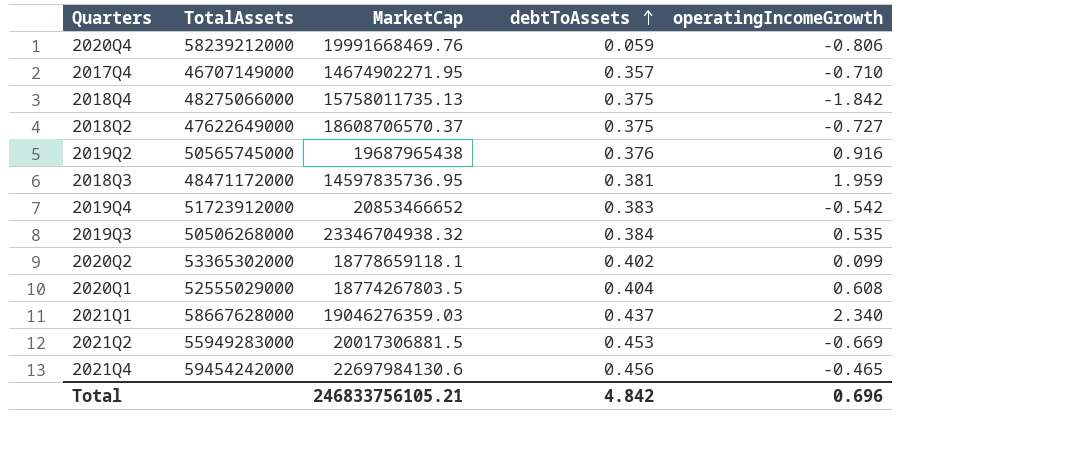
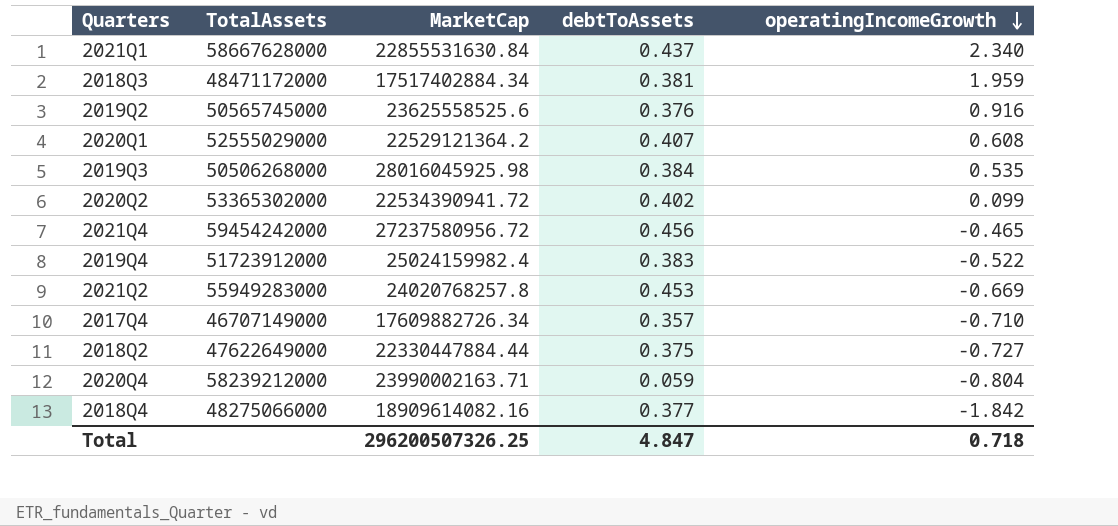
row order: debtToAssets ascending -> operatingIncomeGrowth descending
2021Q1 | MarketCap: 19046276359.03 -> 22855531630.84
2018Q3 | MarketCap: 14597835736.95 -> 17517402884.34
2019Q2 | MarketCap: 19687965438 -> 23625558525.6
2020Q1 | MarketCap: 18774267803.5 -> 22529121364.2
2020Q1 | debtToAssets: 0.404 -> 0.407
2019Q3 | MarketCap: 23346704938.32 -> 28016045925.98
2020Q2 | MarketCap: 18778659118.1 -> 22534390941.72
2021Q4 | MarketCap: 22697984130.6 -> 27237580956.72
2019Q4 | MarketCap: 20853466652 -> 25024159982.4
2019Q4 | operatingIncomeGrowth: -0.542 -> -0.522
2021Q2 | MarketCap: 20017306881.5 -> 24020768257.8
2017Q4 | MarketCap: 14674902271.95 -> 17609882726.34
2018Q2 | MarketCap: 18608706570.37 -> 22330447884.44
2020Q4 | MarketCap: 19991668469.76 -> 23990002163.71
2020Q4 | operatingIncomeGrowth: -0.806 -> -0.804
2018Q4 | MarketCap: 15758011735.13 -> 18909614082.16
2018Q4 | debtToAssets: 0.375 -> 0.377
Total | MarketCap: 246833756105.21 -> 296200507326.25
Total | debtToAssets: 4.842 -> 4.847
Total | operatingIncomeGrowth: 0.696 -> 0.718

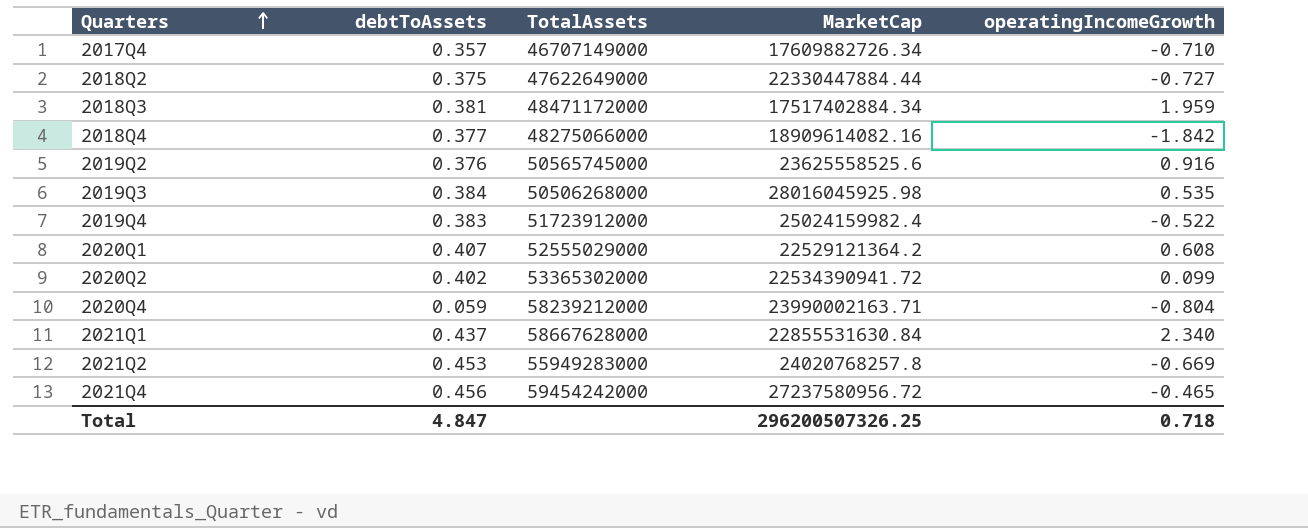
row order: operatingIncomeGrowth descending -> Quarters ascending
column debtToAssets | position: 4 -> 2

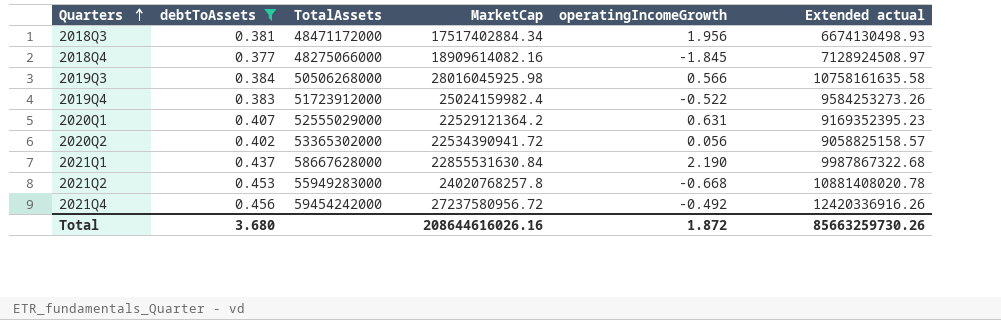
filter: none -> debtToAssets >= 0.377
column Extended actual | formula: none -> [debtToAssets] * [MarketCap]
2018Q3 | operatingIncomeGrowth: 1.959 -> 1.956
2018Q4 | operatingIncomeGrowth: -1.842 -> -1.845
2019Q3 | operatingIncomeGrowth: 0.535 -> 0.566
2020Q1 | operatingIncomeGrowth: 0.608 -> 0.631
2020Q2 | operatingIncomeGrowth: 0.099 -> 0.056
2021Q1 | operatingIncomeGrowth: 2.340 -> 2.190
2021Q2 | operatingIncomeGrowth: -0.669 -> -0.668
2021Q4 | operatingIncomeGrowth: -0.465 -> -0.492
Total | debtToAssets: 4.847 -> 3.680
Total | MarketCap: 296200507326.25 -> 208644616026.16
Total | operatingIncomeGrowth: 0.718 -> 1.872

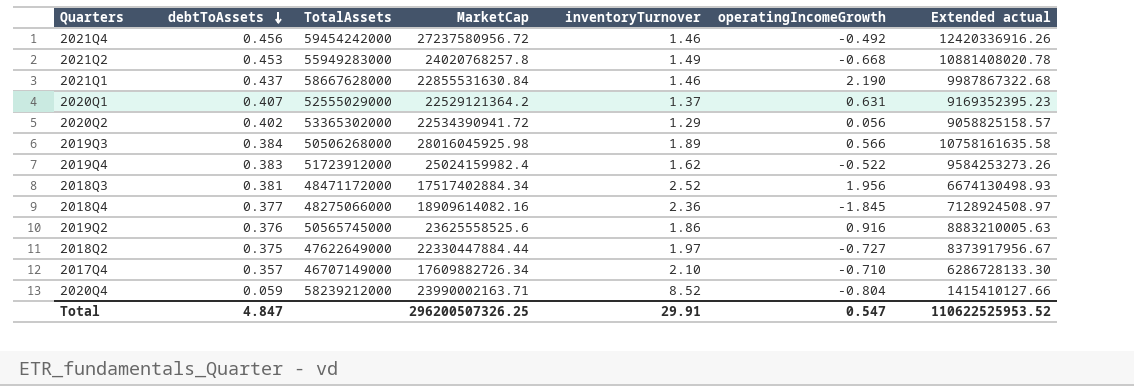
filter: debtToAssets >= 0.377 -> none
row order: Quarters ascending -> debtToAssets descending
column inventoryTurnover | position: none -> 5
Total | debtToAssets: 3.680 -> 4.847
Total | MarketCap: 208644616026.16 -> 296200507326.25
Total | operatingIncomeGrowth: 1.872 -> 0.547
Total | Extended actual: 85663259730.26 -> 110622525953.52

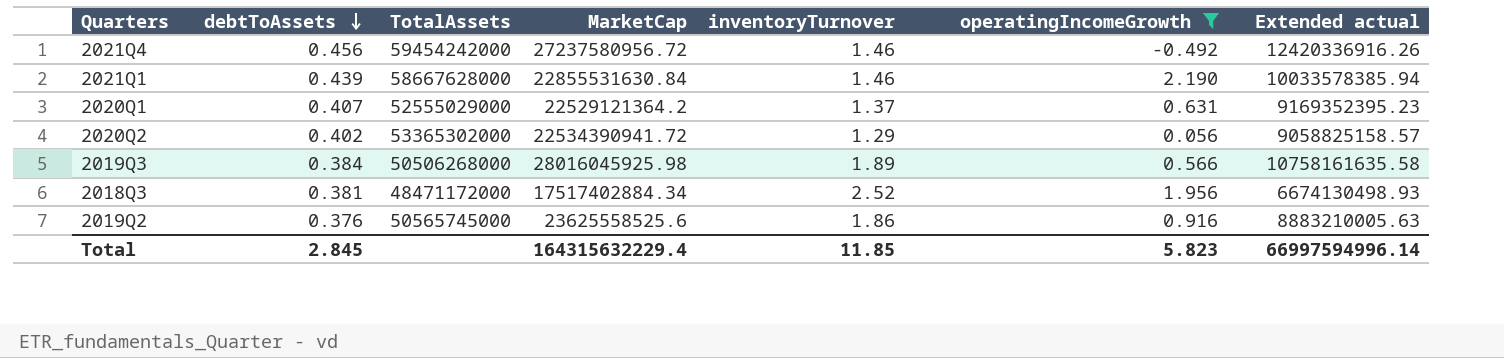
filter: none -> operatingIncomeGrowth >= -0.492
2021Q1 | debtToAssets: 0.437 -> 0.439
2021Q1 | Extended actual: 9987867322.68 -> 10033578385.94
Total | debtToAssets: 4.847 -> 2.845
Total | MarketCap: 296200507326.25 -> 164315632229.4
Total | inventoryTurnover: 29.91 -> 11.85
Total | operatingIncomeGrowth: 0.547 -> 5.823
Total | Extended actual: 110622525953.52 -> 66997594996.14

